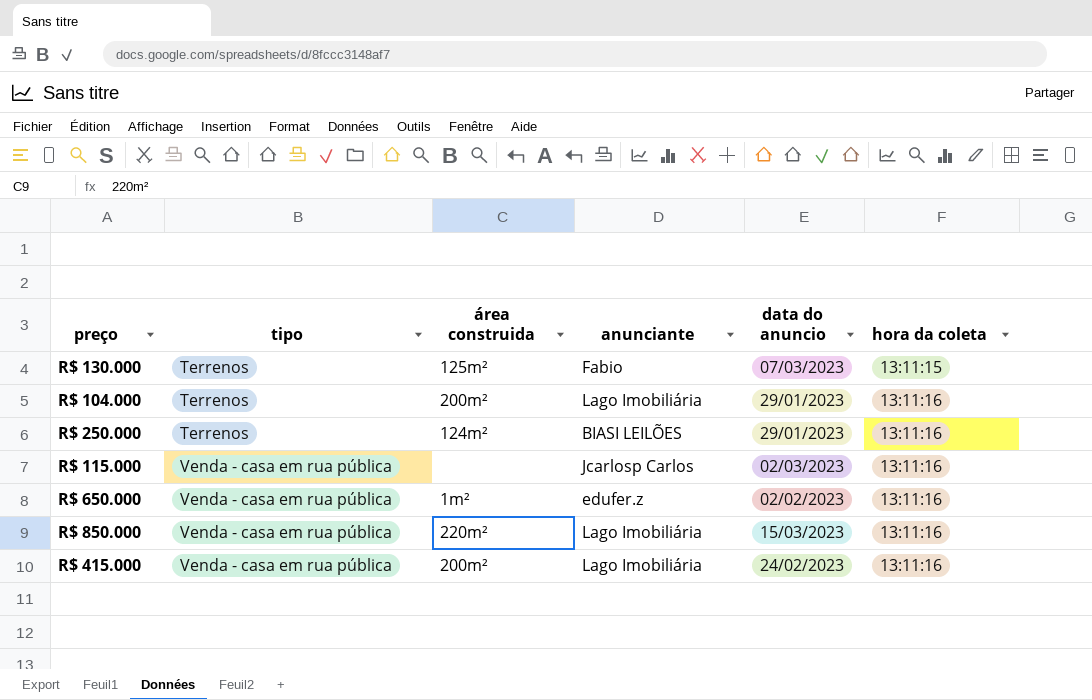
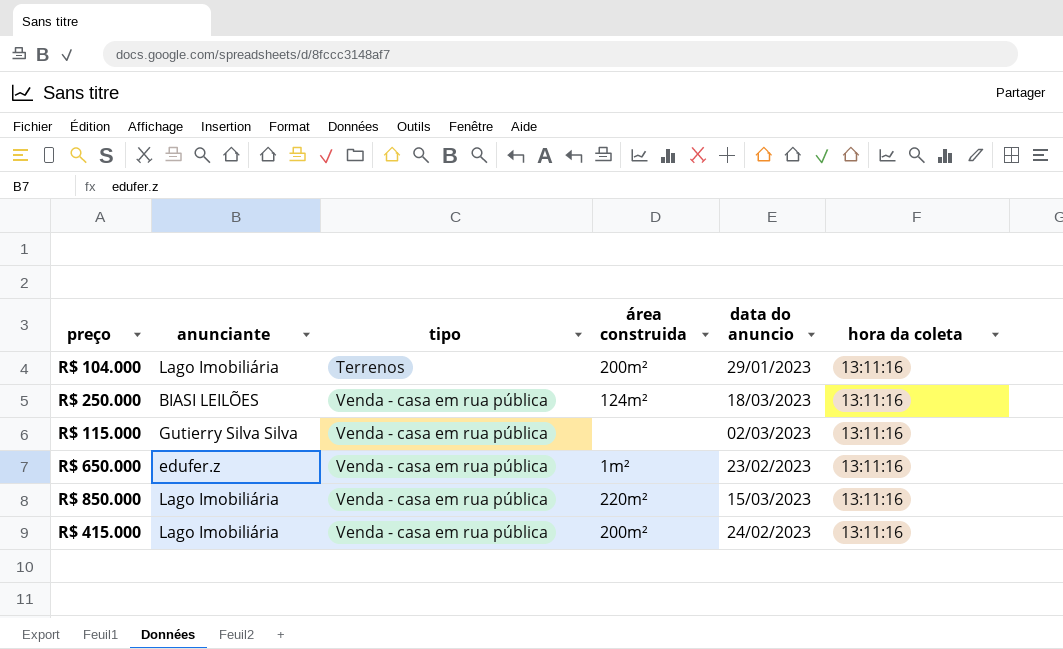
column anunciante | position: 4 -> 2
row R$ 130.000: Terrenos | 125m² | Fabio | 07/03/2023 | 13:11:15 -> none
R$ 250.000 | tipo: Terrenos -> Venda - casa em rua pública
R$ 250.000 | data do anuncio: 29/01/2023 -> 18/03/2023
R$ 115.000 | anunciante: Jcarlosp Carlos -> Gutierry Silva Silva
R$ 650.000 | data do anuncio: 02/02/2023 -> 23/02/2023

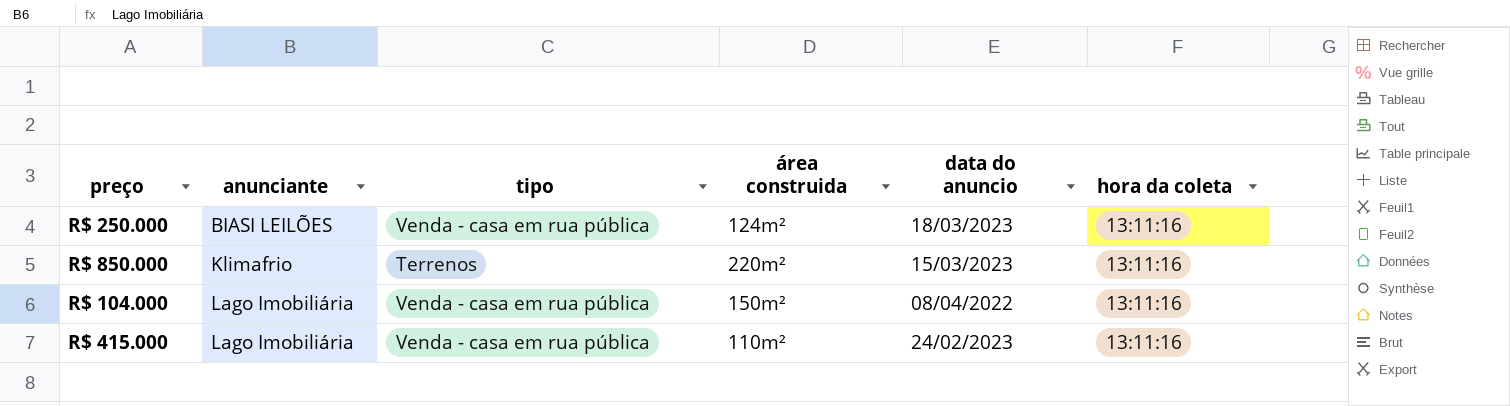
row order: tipo ascending -> anunciante ascending
row R$ 115.000: Gutierry Silva Silva | Venda - casa em rua pública | none | 02/03/2023 | 13:11:16 -> none
row R$ 650.000: edufer.z | Venda - casa em rua pública | 1m² | 23/02/2023 | 13:11:16 -> none
R$ 850.000 | anunciante: Lago Imobiliária -> Klimafrio
R$ 850.000 | tipo: Venda - casa em rua pública -> Terrenos
R$ 104.000 | tipo: Terrenos -> Venda - casa em rua pública
R$ 104.000 | área construida: 200m² -> 150m²
R$ 104.000 | data do anuncio: 29/01/2023 -> 08/04/2022
R$ 415.000 | área construida: 200m² -> 110m²

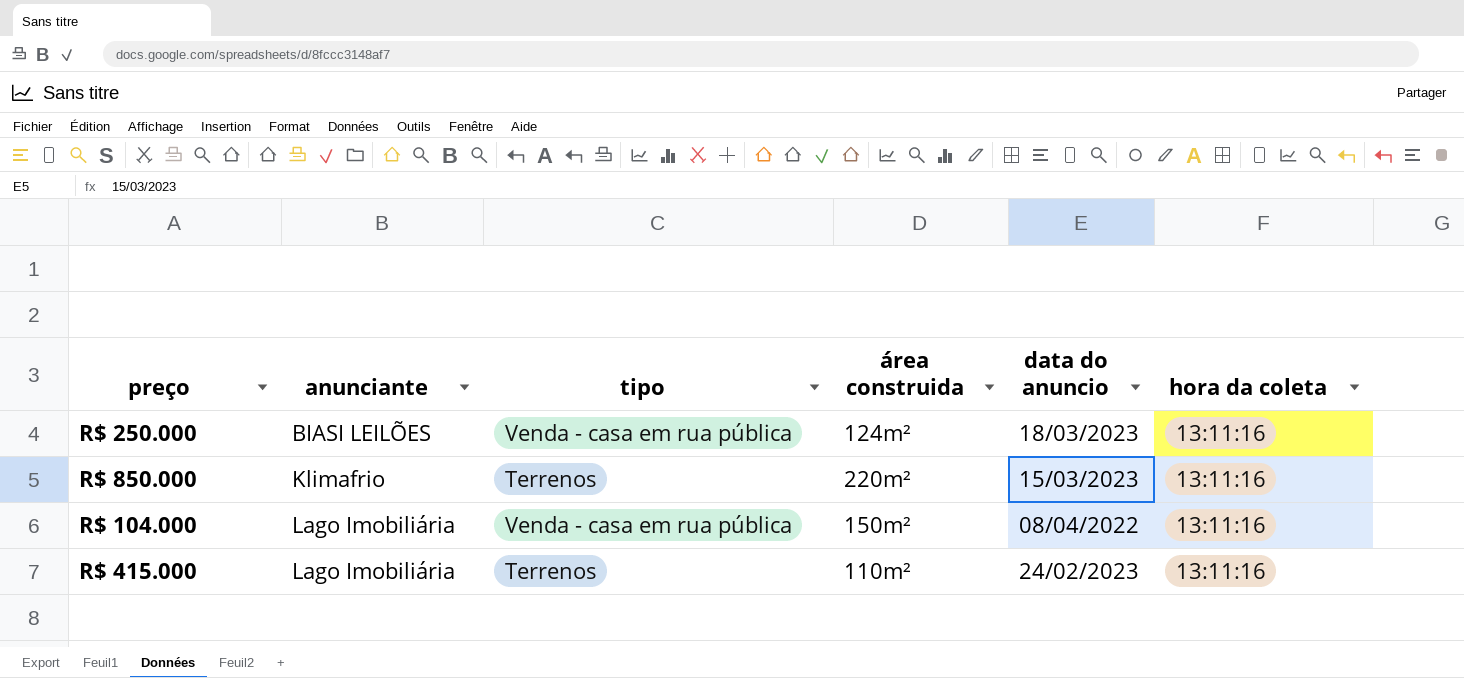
R$ 415.000 | tipo: Venda - casa em rua pública -> Terrenos

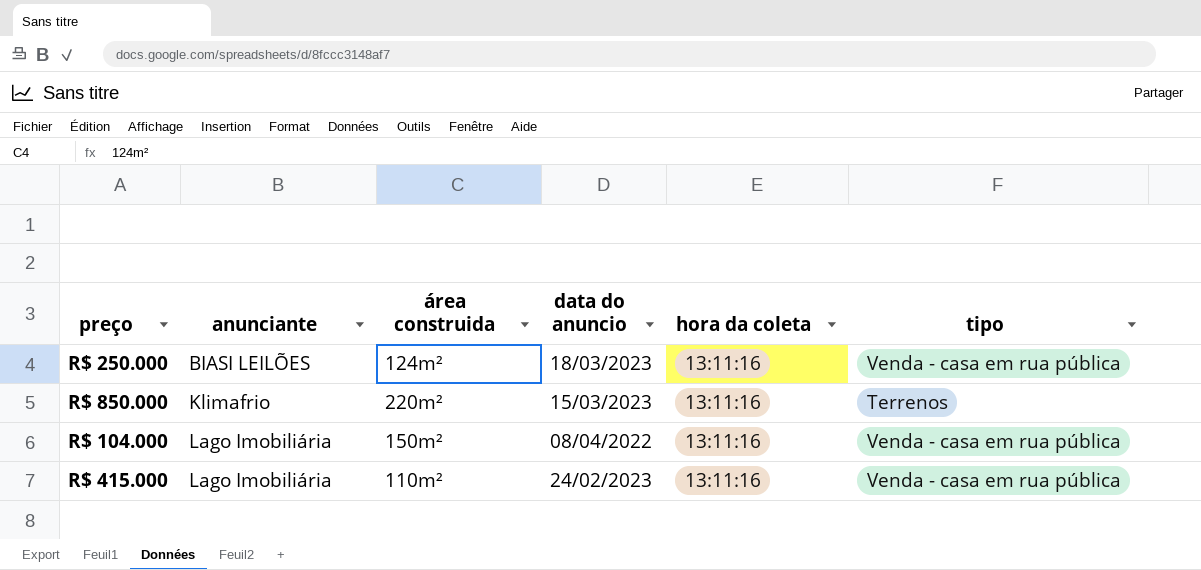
column tipo | position: 3 -> 6
R$ 415.000 | tipo: Terrenos -> Venda - casa em rua pública

